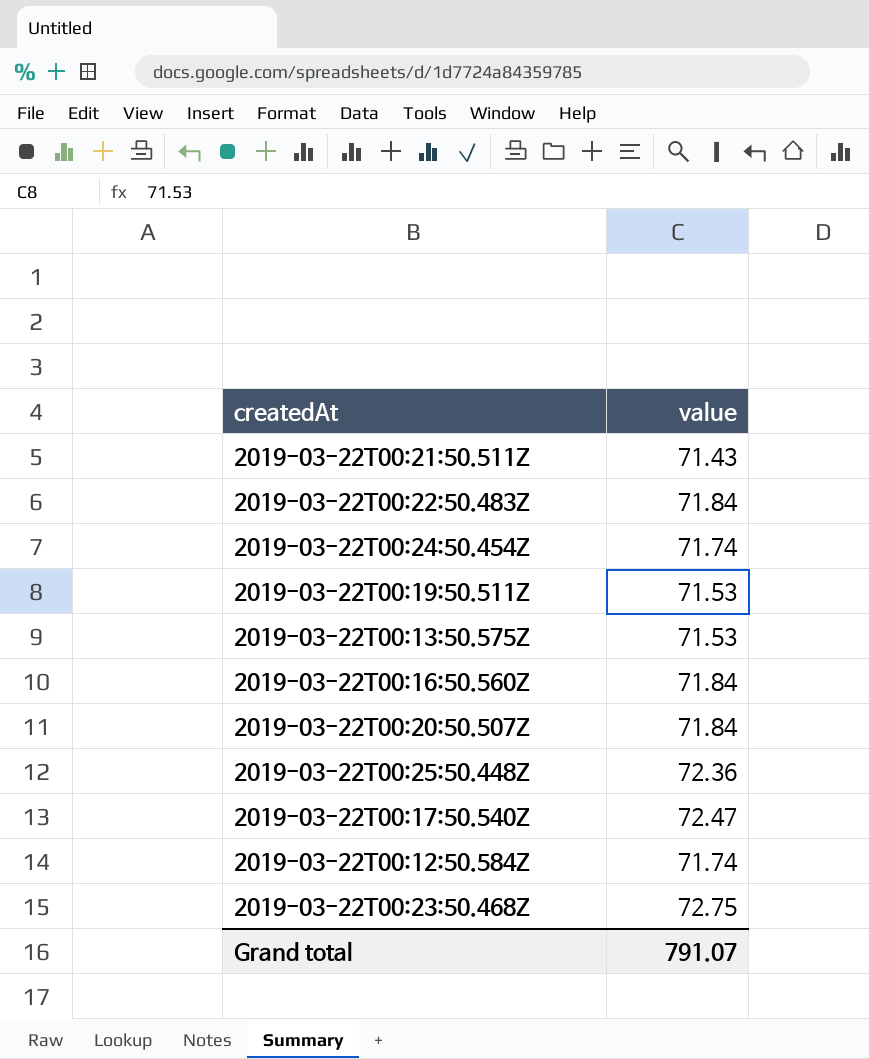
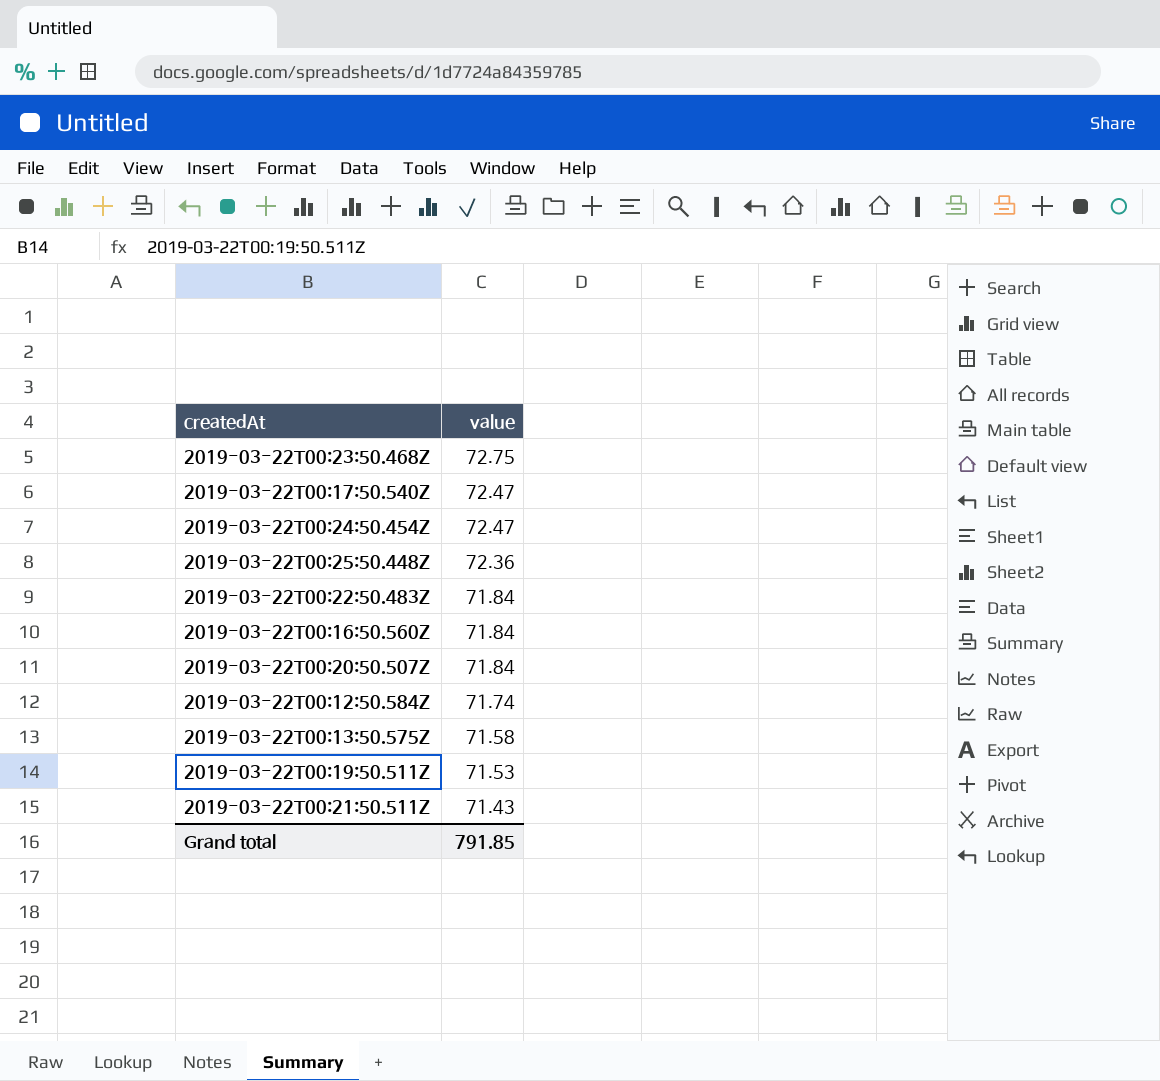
row order: none -> value descending
2019-03-22T00:24:50.454Z | value: 71.74 -> 72.47
2019-03-22T00:13:50.575Z | value: 71.53 -> 71.58
Grand total | value: 791.07 -> 791.85

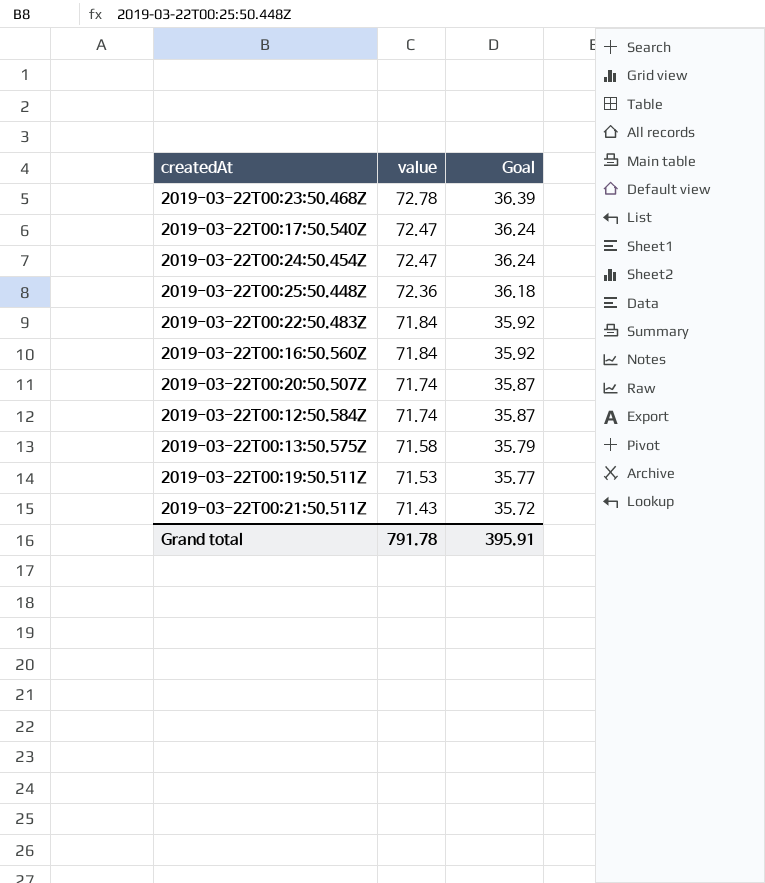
column Goal | formula: none -> [value] * 0.5
2019-03-22T00:23:50.468Z | value: 72.75 -> 72.78
2019-03-22T00:20:50.507Z | value: 71.84 -> 71.74
Grand total | value: 791.85 -> 791.78

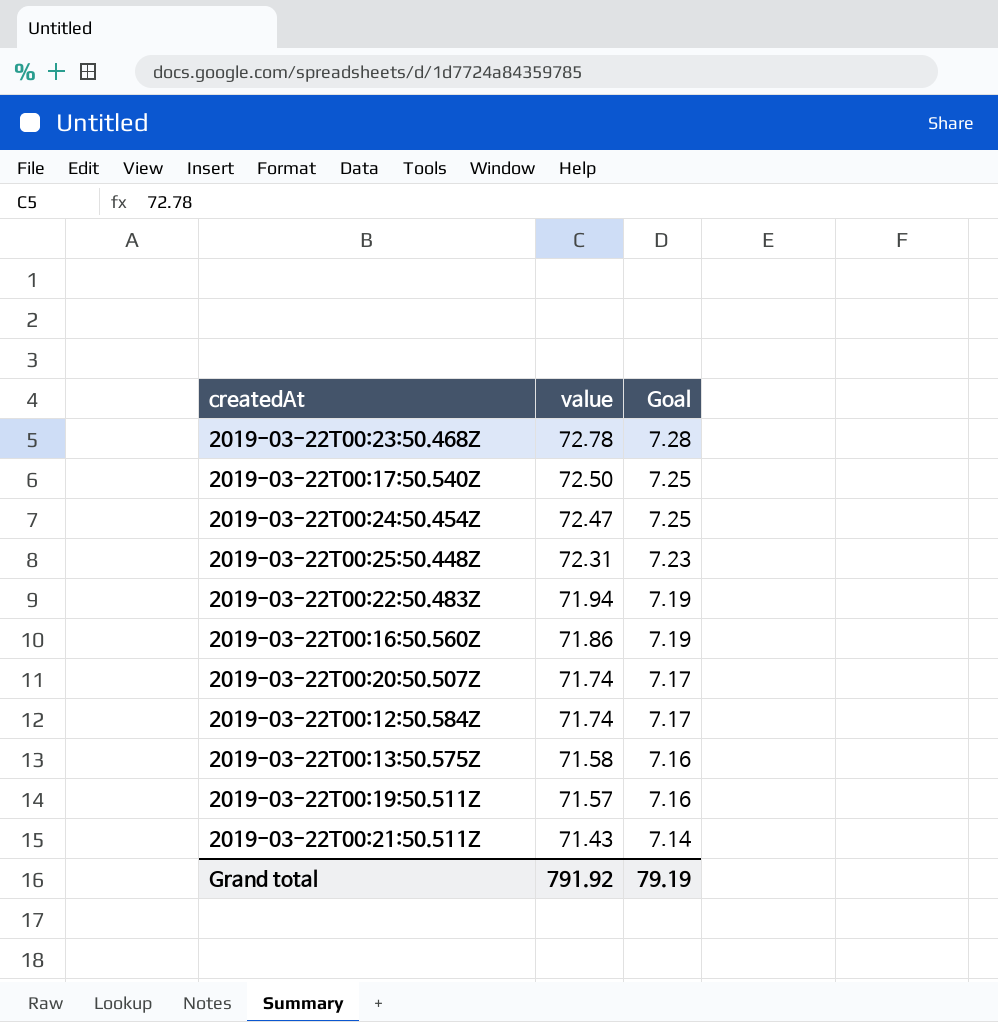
column Goal | formula: [value] * 0.5 -> [value] * 0.1
2019-03-22T00:17:50.540Z | value: 72.47 -> 72.50
2019-03-22T00:25:50.448Z | value: 72.36 -> 72.31
2019-03-22T00:22:50.483Z | value: 71.84 -> 71.94
2019-03-22T00:16:50.560Z | value: 71.84 -> 71.86
2019-03-22T00:19:50.511Z | value: 71.53 -> 71.57
Grand total | value: 791.78 -> 791.92
Grand total | Goal: 395.91 -> 79.19

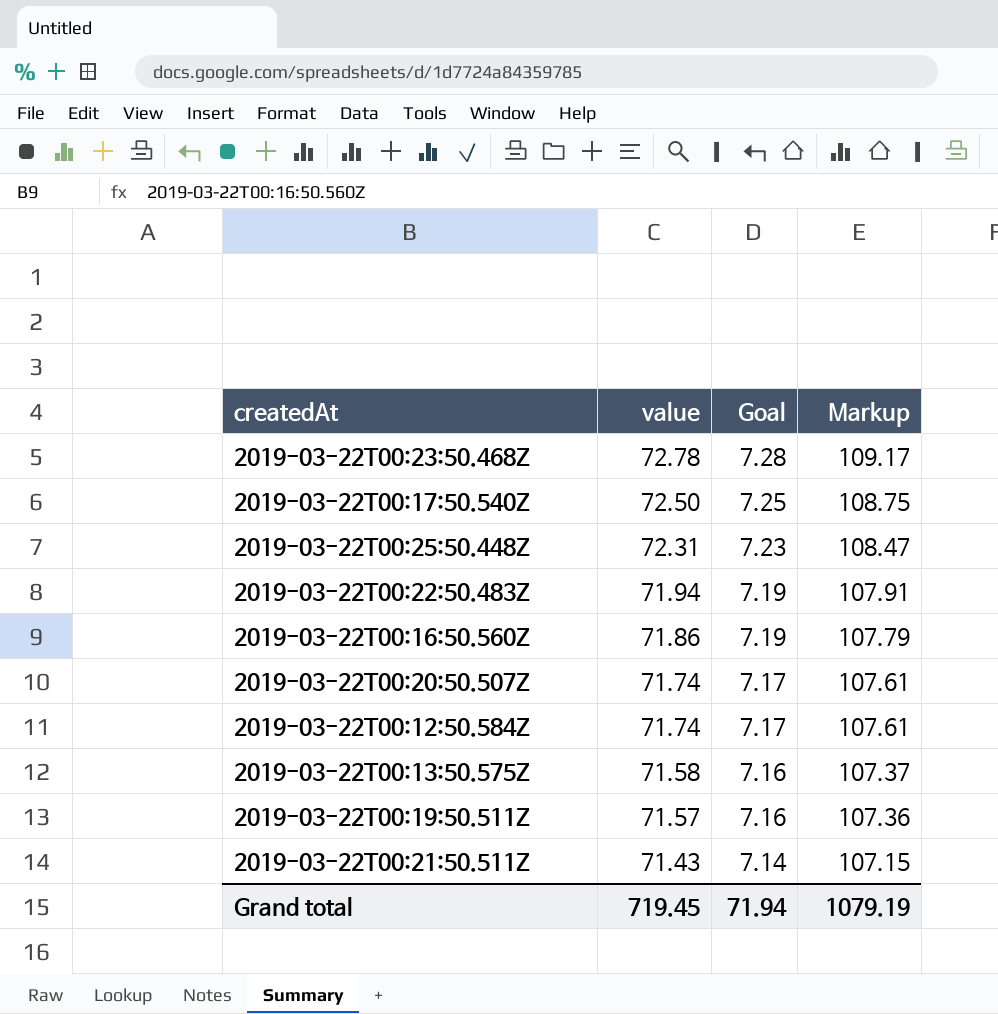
column Markup | formula: none -> [value] * 1.5
row 2019-03-22T00:24:50.454Z: 72.47 | 7.25 -> none
Grand total | value: 791.92 -> 719.45
Grand total | Goal: 79.19 -> 71.94

